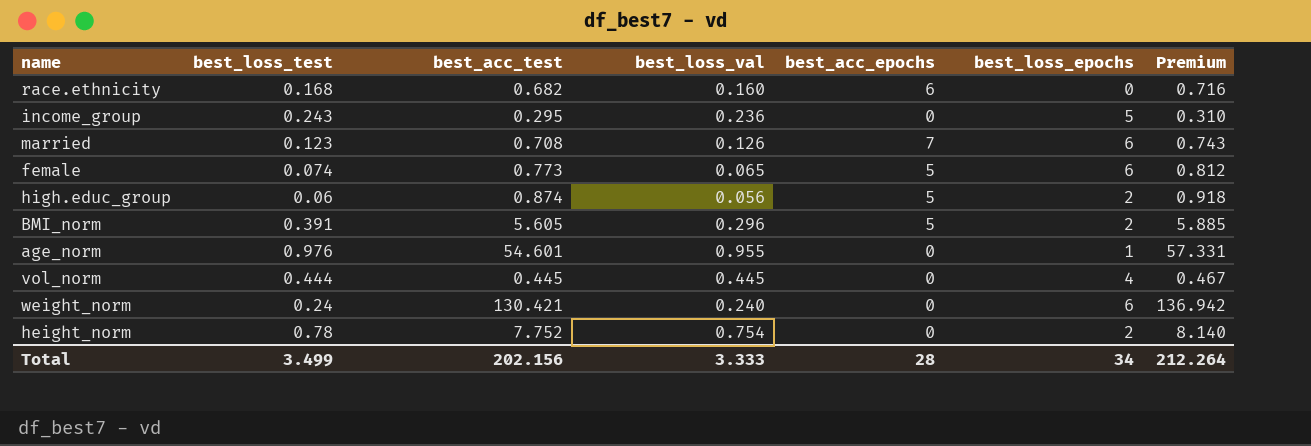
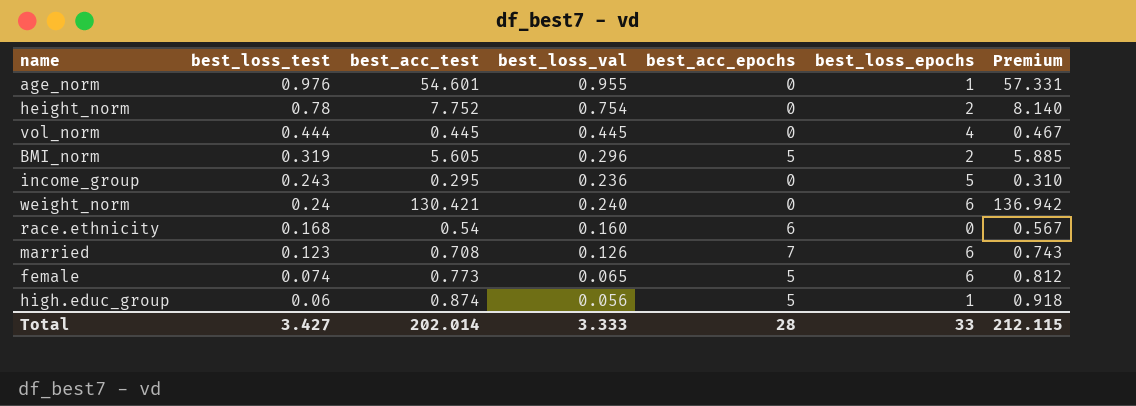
row order: none -> best_loss_test descending
BMI_norm | best_loss_test: 0.391 -> 0.319
race.ethnicity | best_acc_test: 0.682 -> 0.54
race.ethnicity | Premium: 0.716 -> 0.567
high.educ_group | best_loss_epochs: 2 -> 1
Total | best_loss_test: 3.499 -> 3.427
Total | best_acc_test: 202.156 -> 202.014
Total | best_loss_epochs: 34 -> 33
Total | Premium: 212.264 -> 212.115

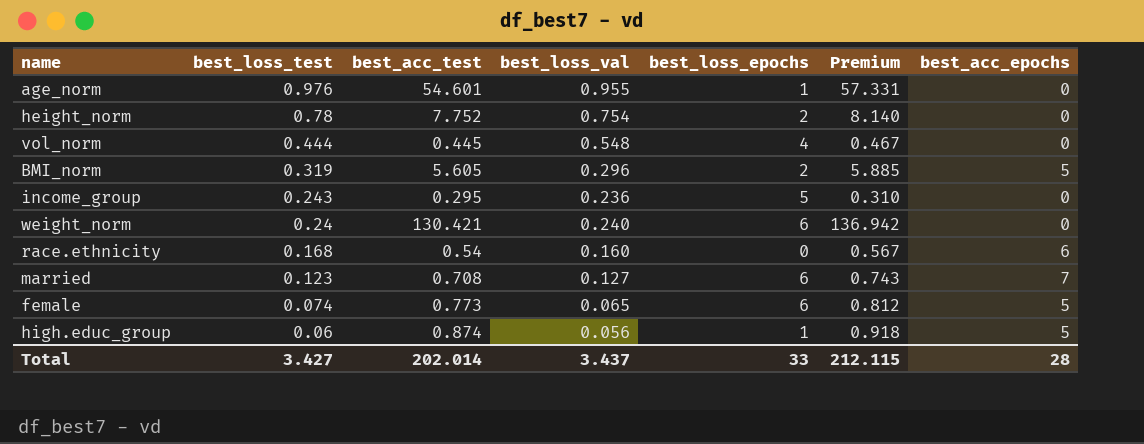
column best_acc_epochs | position: 5 -> 7
vol_norm | best_loss_val: 0.445 -> 0.548
married | best_loss_val: 0.126 -> 0.127
Total | best_loss_val: 3.333 -> 3.437

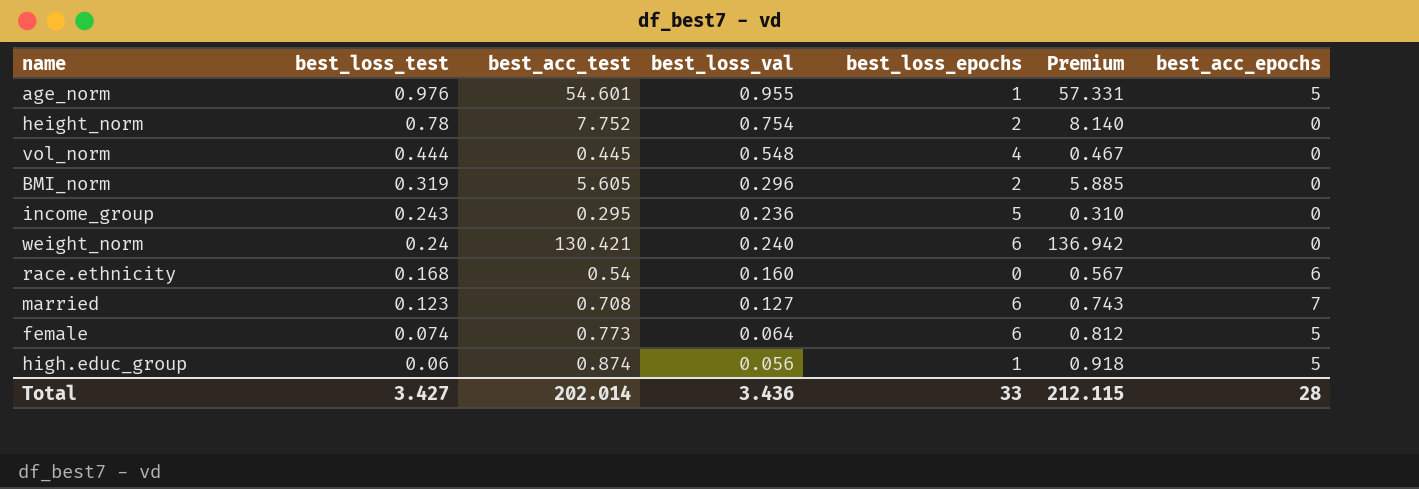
age_norm | best_acc_epochs: 0 -> 5
BMI_norm | best_acc_epochs: 5 -> 0
female | best_loss_val: 0.065 -> 0.064
Total | best_loss_val: 3.437 -> 3.436

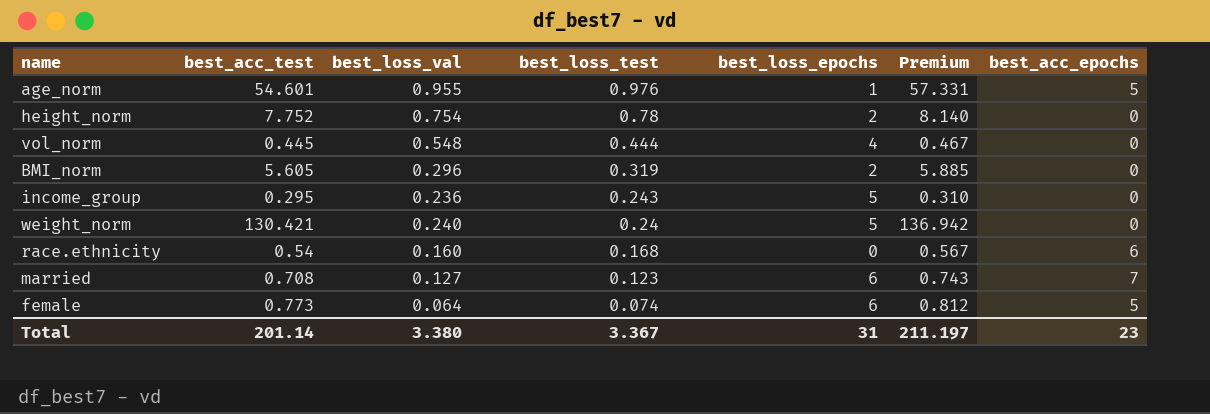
column best_loss_test | position: 2 -> 4
row high.educ_group: 0.06 | 0.874 | 0.056 | 1 | 0.918 | 5 -> none
weight_norm | best_loss_epochs: 6 -> 5
Total | best_acc_test: 202.014 -> 201.14
Total | best_loss_val: 3.436 -> 3.380
Total | best_loss_test: 3.427 -> 3.367
Total | best_loss_epochs: 33 -> 31
Total | Premium: 212.115 -> 211.197
Total | best_acc_epochs: 28 -> 23

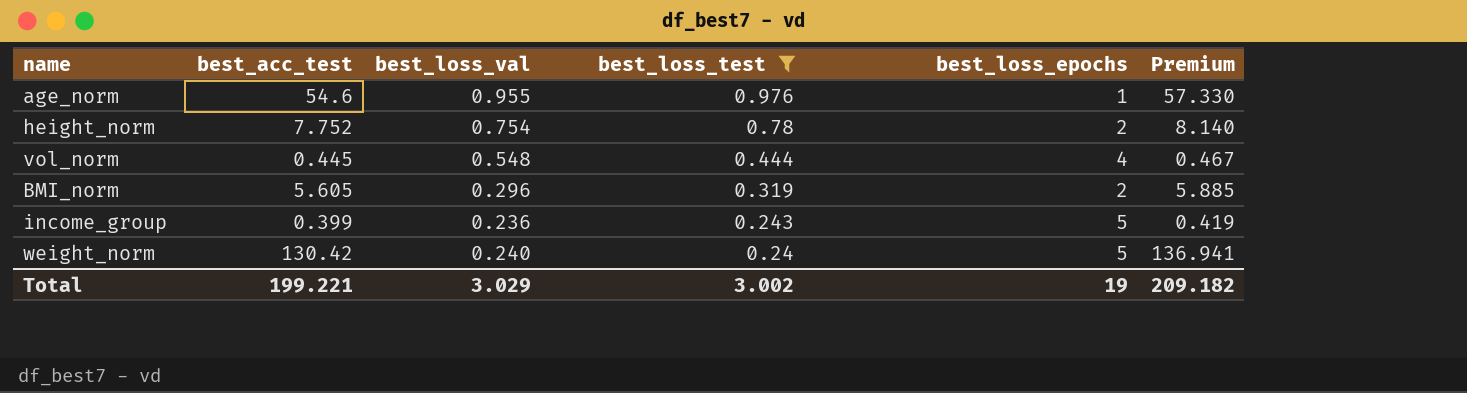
filter: none -> best_loss_test >= 0.24
column best_acc_epochs | position: 7 -> none
age_norm | best_acc_test: 54.601 -> 54.6
age_norm | Premium: 57.331 -> 57.330
income_group | best_acc_test: 0.295 -> 0.399
income_group | Premium: 0.310 -> 0.419
weight_norm | best_acc_test: 130.421 -> 130.42
weight_norm | Premium: 136.942 -> 136.941
Total | best_acc_test: 201.14 -> 199.221
Total | best_loss_val: 3.380 -> 3.029
Total | best_loss_test: 3.367 -> 3.002
Total | best_loss_epochs: 31 -> 19
Total | Premium: 211.197 -> 209.182

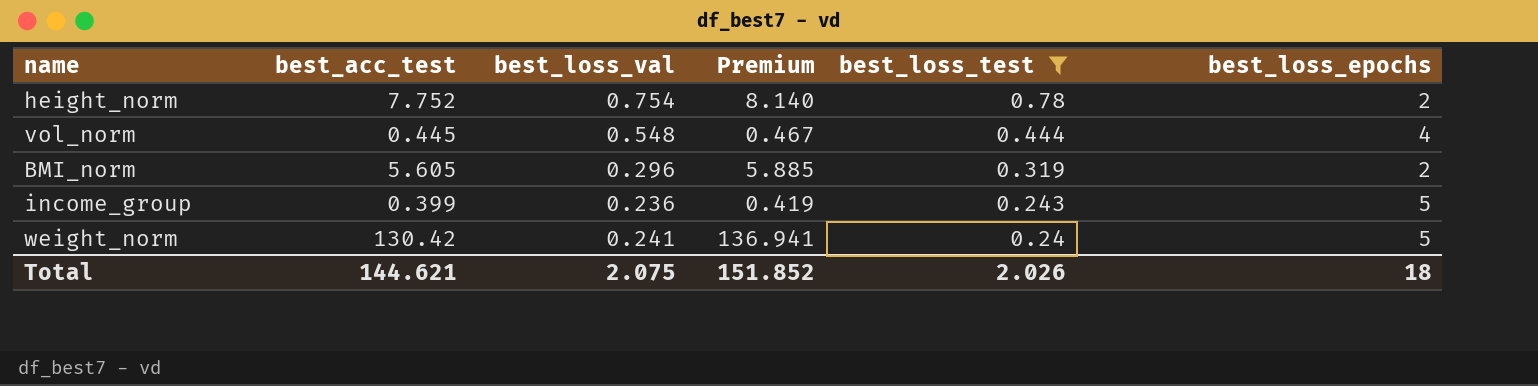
column Premium | position: 6 -> 4
row age_norm: 54.6 | 0.955 | 0.976 | 1 | 57.330 -> none
weight_norm | best_loss_val: 0.240 -> 0.241
Total | best_acc_test: 199.221 -> 144.621
Total | best_loss_val: 3.029 -> 2.075
Total | Premium: 209.182 -> 151.852
Total | best_loss_test: 3.002 -> 2.026
Total | best_loss_epochs: 19 -> 18

